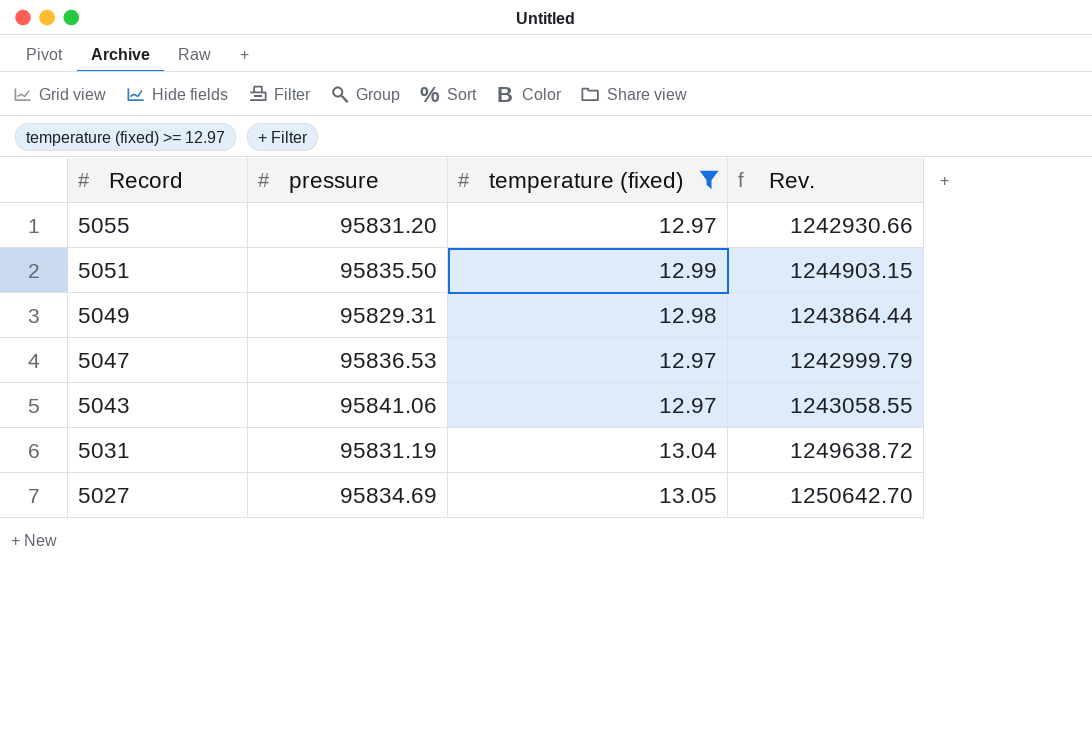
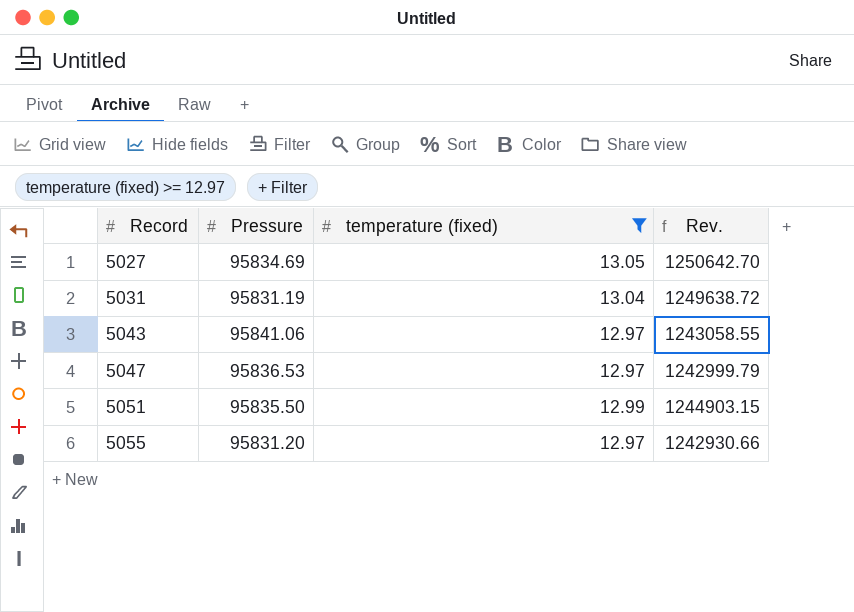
row order: Record descending -> Record ascending
column name: pressure -> Pressure
row 5049: 95829.31 | 12.98 | 1243864.44 -> none

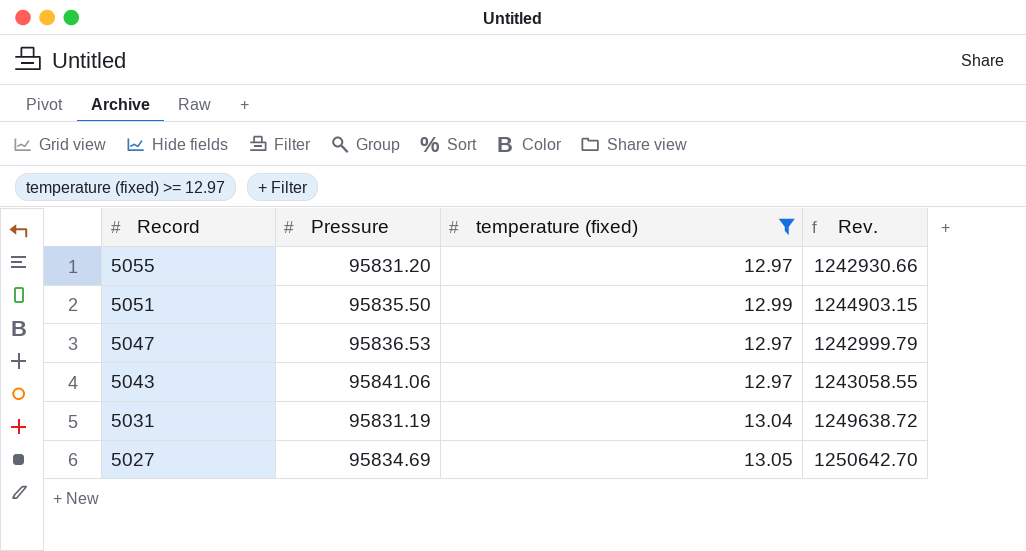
row order: Record ascending -> Record descending

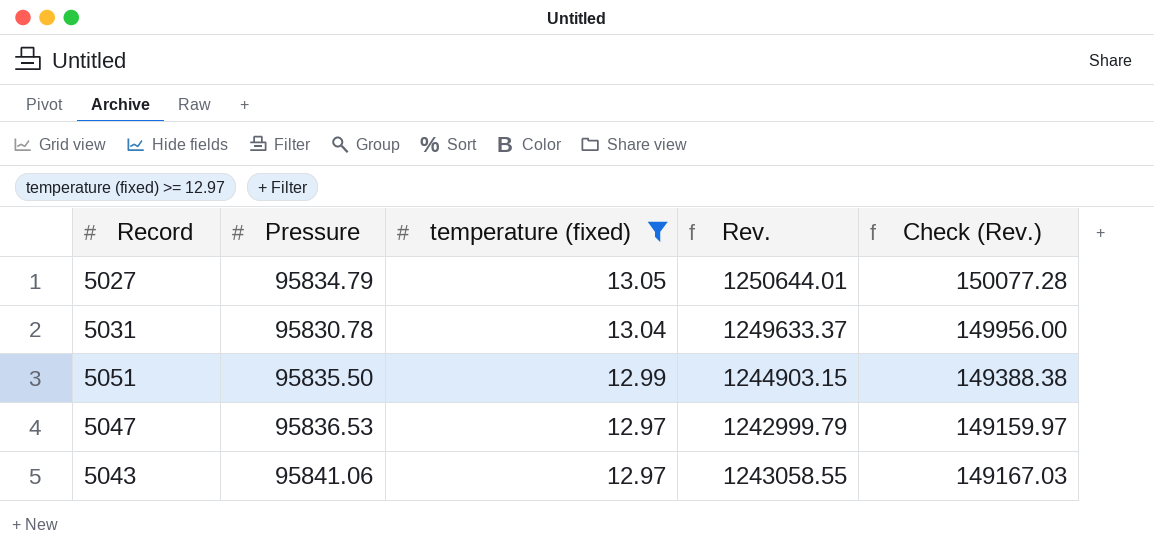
row order: Record descending -> temperature (fixed) descending
column Check (Rev.) | formula: none -> [Rev.] * 0.12
row 5055: 95831.20 | 12.97 | 1242930.66 -> none
5027 | Pressure: 95834.69 -> 95834.79
5027 | Rev.: 1250642.70 -> 1250644.01
5031 | Pressure: 95831.19 -> 95830.78
5031 | Rev.: 1249638.72 -> 1249633.37

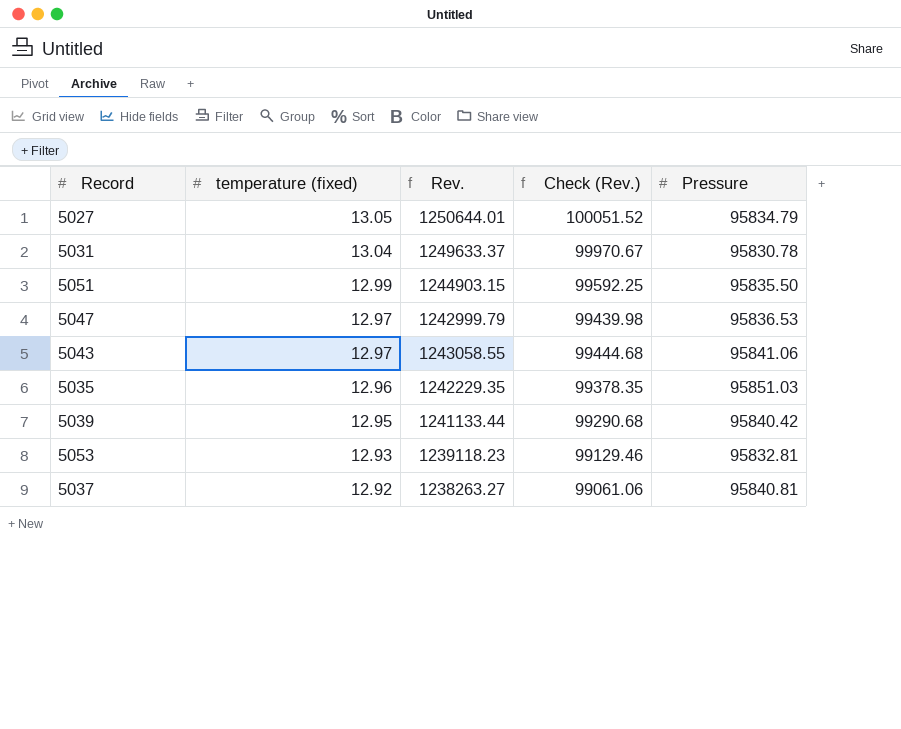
filter: temperature (fixed) >= 12.97 -> none
column Check (Rev.) | formula: [Rev.] * 0.12 -> [Rev.] * 0.08
column Pressure | position: 2 -> 5

